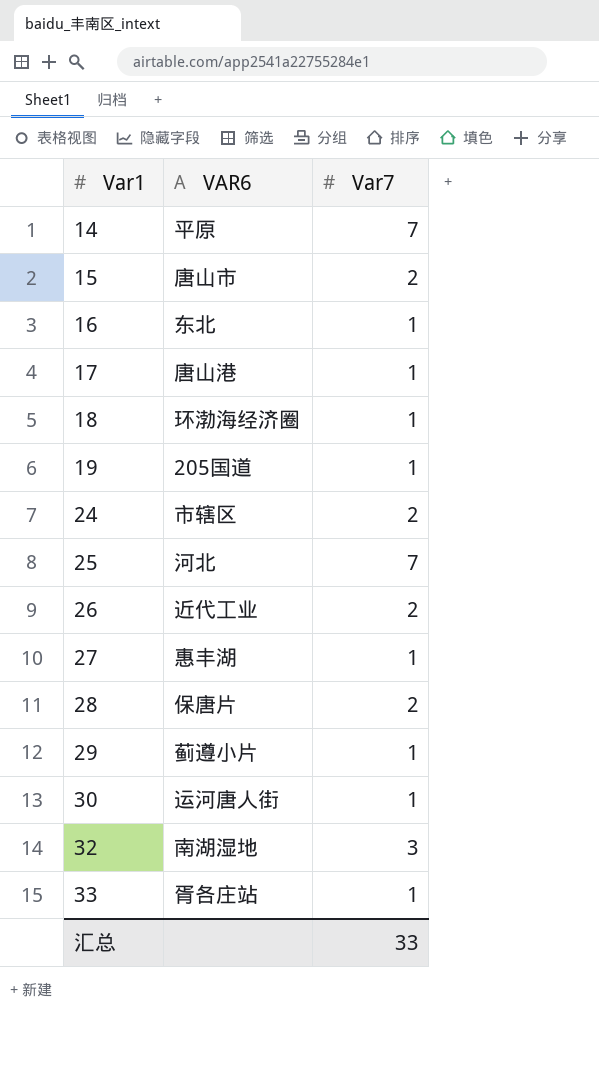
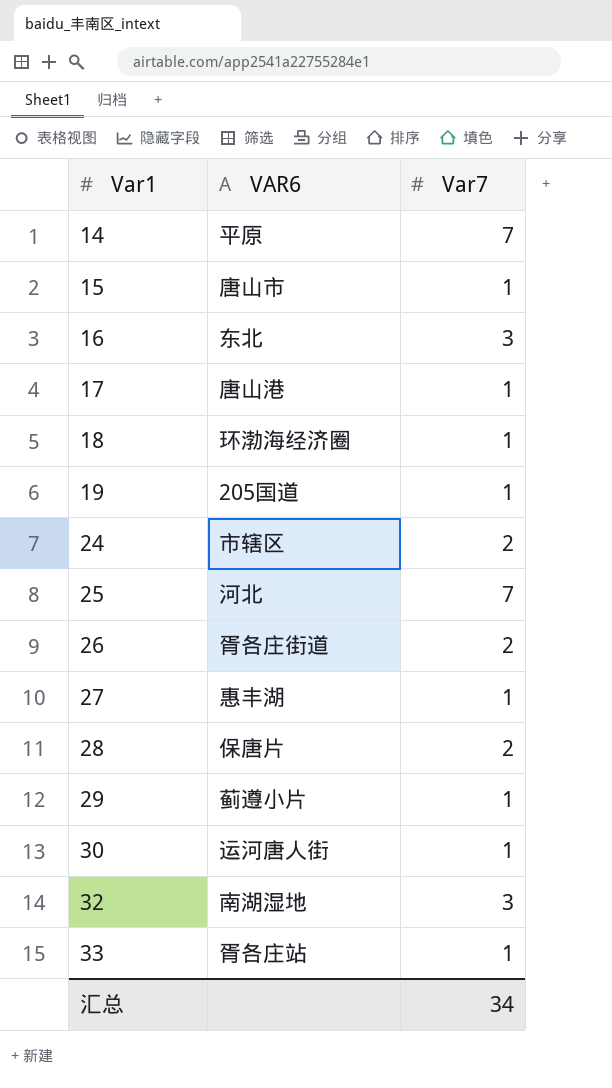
15 | Var7: 2 -> 1
16 | Var7: 1 -> 3
26 | VAR6: 近代工业 -> 胥各庄街道
汇总 | Var7: 33 -> 34

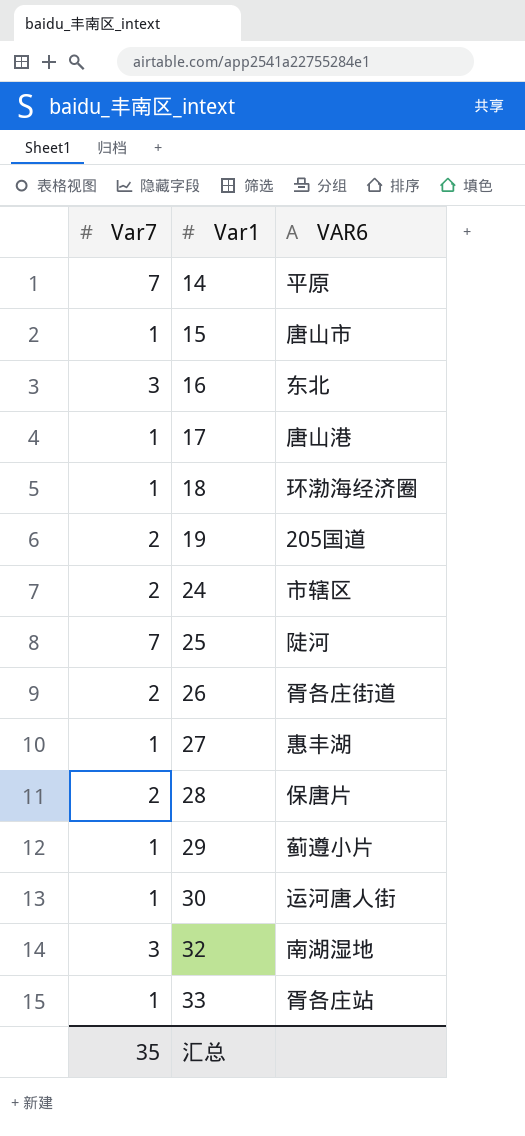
column Var7 | position: 3 -> 1
19 | Var7: 1 -> 2
25 | VAR6: 河北 -> 陡河
汇总 | Var7: 34 -> 35

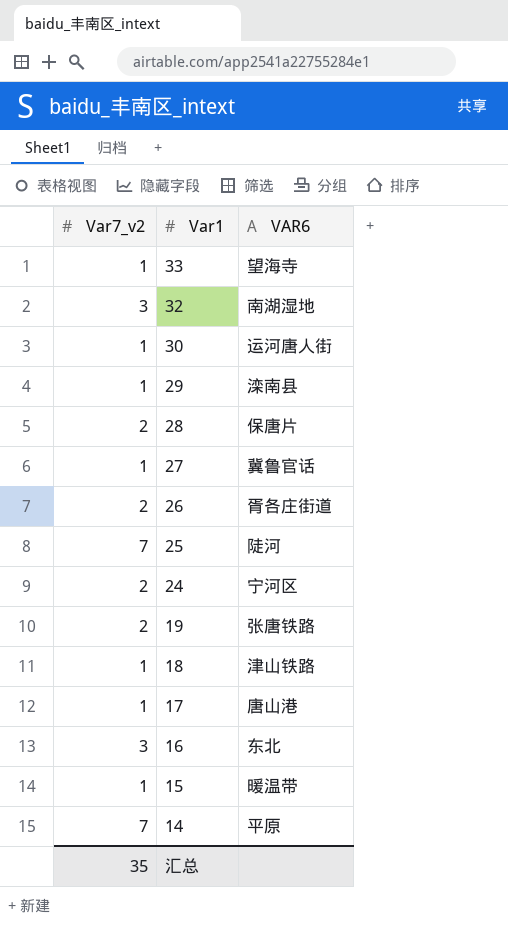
row order: Var1 ascending -> Var1 descending
column name: Var7 -> Var7_v2
33 | VAR6: 胥各庄站 -> 望海寺
29 | VAR6: 蓟遵小片 -> 滦南县
27 | VAR6: 惠丰湖 -> 冀鲁官话
24 | VAR6: 市辖区 -> 宁河区
19 | VAR6: 205国道 -> 张唐铁路
18 | VAR6: 环渤海经济圈 -> 津山铁路
15 | VAR6: 唐山市 -> 暖温带

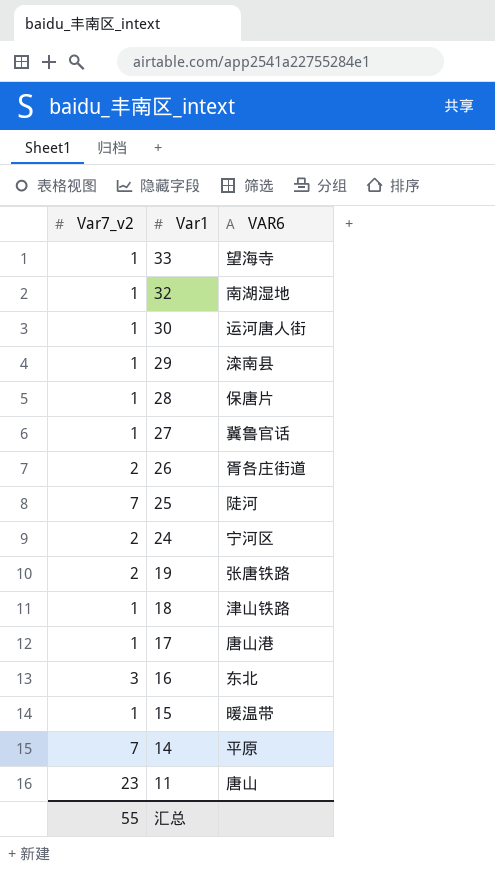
32 | Var7_v2: 3 -> 1
28 | Var7_v2: 2 -> 1
row 11: none -> 23 | 唐山
汇总 | Var7_v2: 35 -> 55

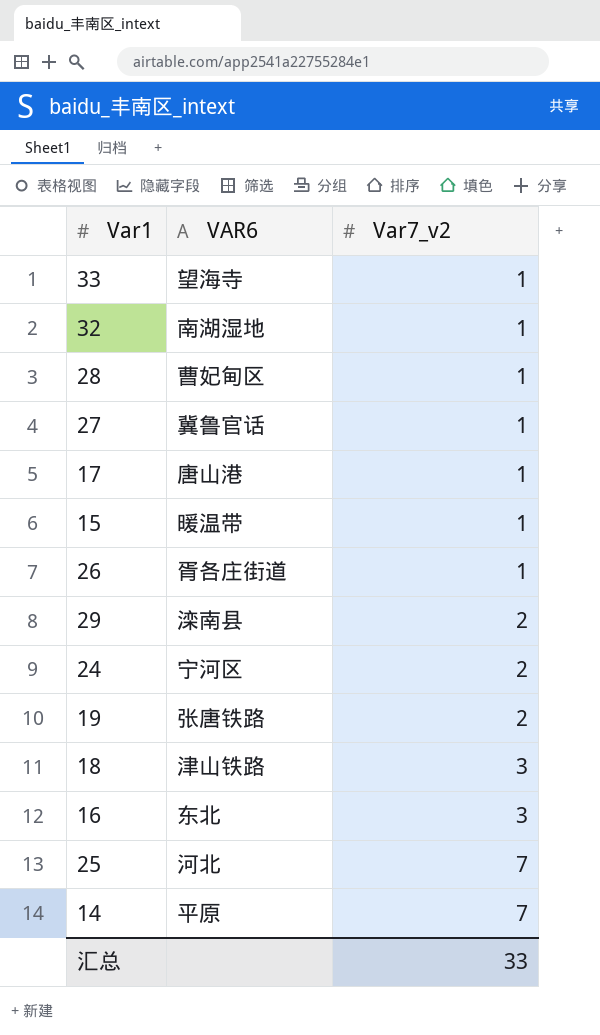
row order: Var1 descending -> Var7_v2 ascending
column Var7_v2 | position: 1 -> 3
row 30: 1 | 运河唐人街 -> none
row 11: 23 | 唐山 -> none
28 | VAR6: 保唐片 -> 曹妃甸区
26 | Var7_v2: 2 -> 1
29 | Var7_v2: 1 -> 2
18 | Var7_v2: 1 -> 3
25 | VAR6: 陡河 -> 河北
汇总 | Var7_v2: 55 -> 33

